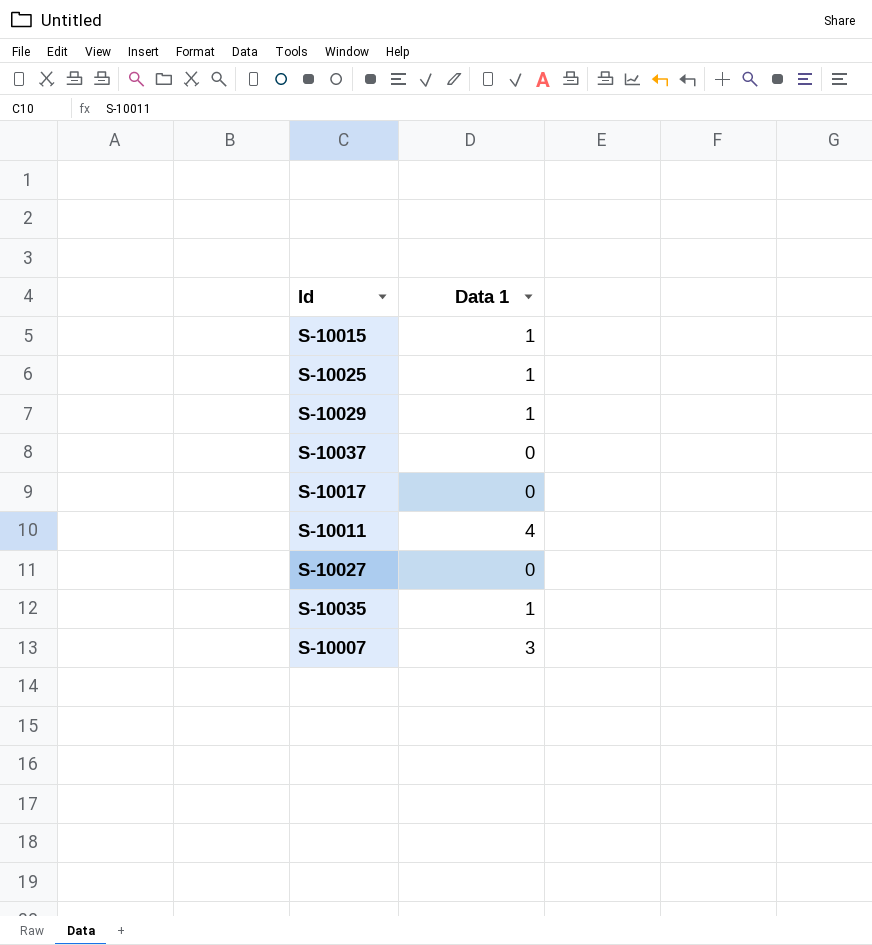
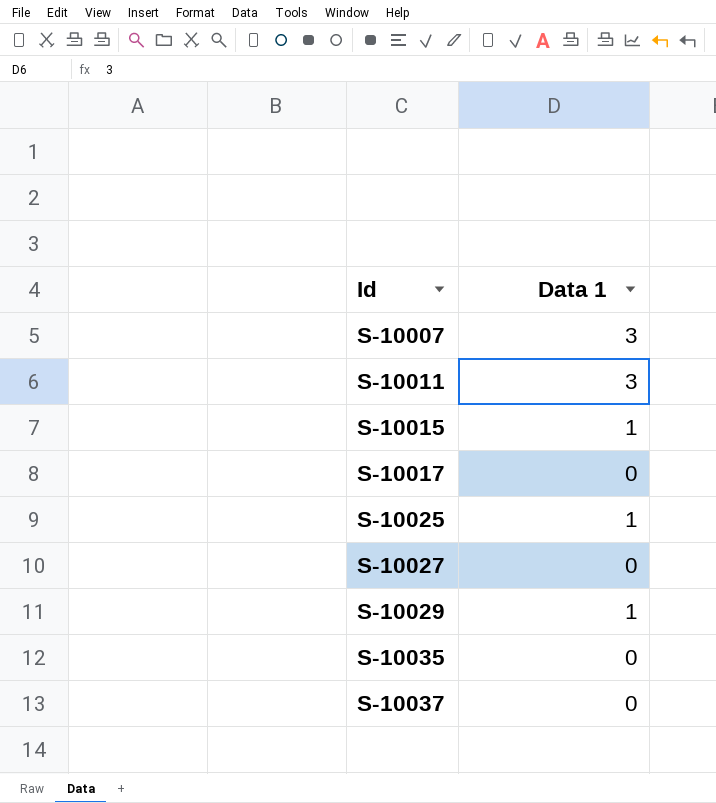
row order: none -> Id ascending
S-10011 | Data 1: 4 -> 3
S-10035 | Data 1: 1 -> 0

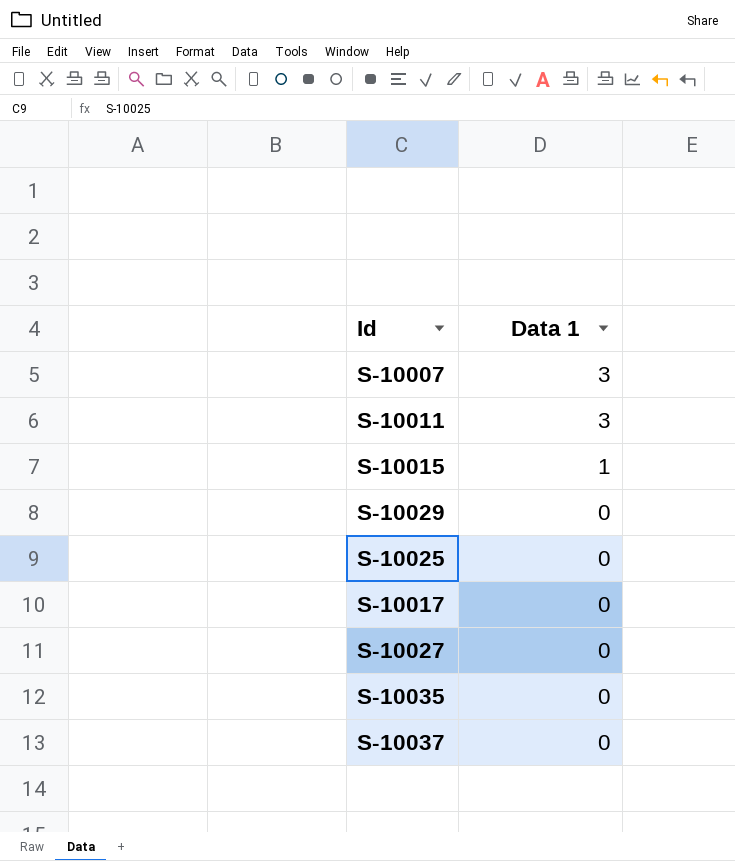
row order: Id ascending -> Data 1 descending
S-10029 | Data 1: 1 -> 0
S-10025 | Data 1: 1 -> 0

